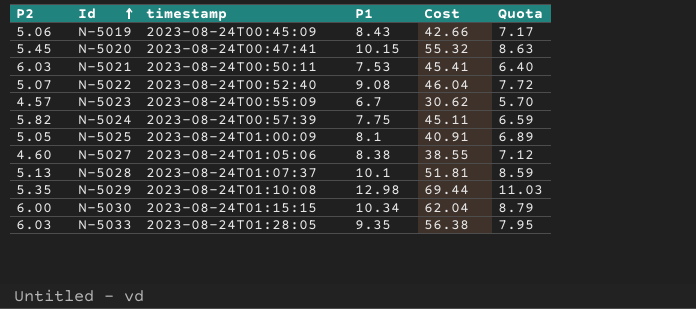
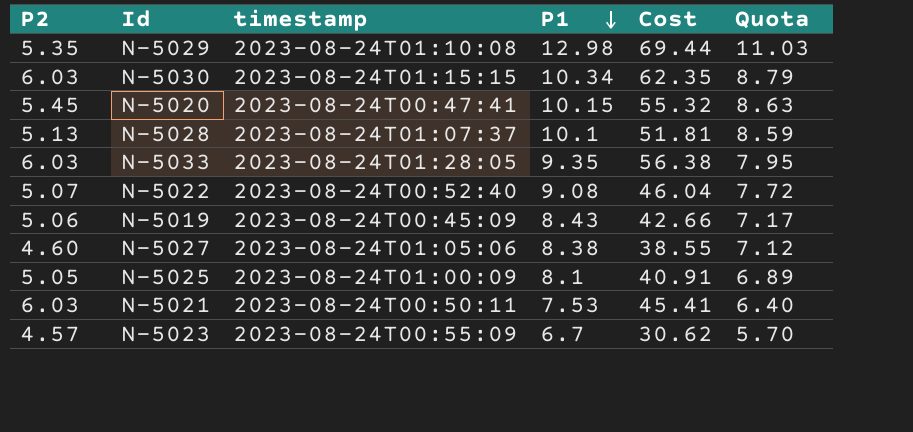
row order: Id ascending -> P1 descending
row N-5024: 5.82 | 2023-08-24T00:57:39 | 7.75 | 45.11 | 6.59 -> none
N-5030 | P2: 6.00 -> 6.03
N-5030 | Cost: 62.04 -> 62.35

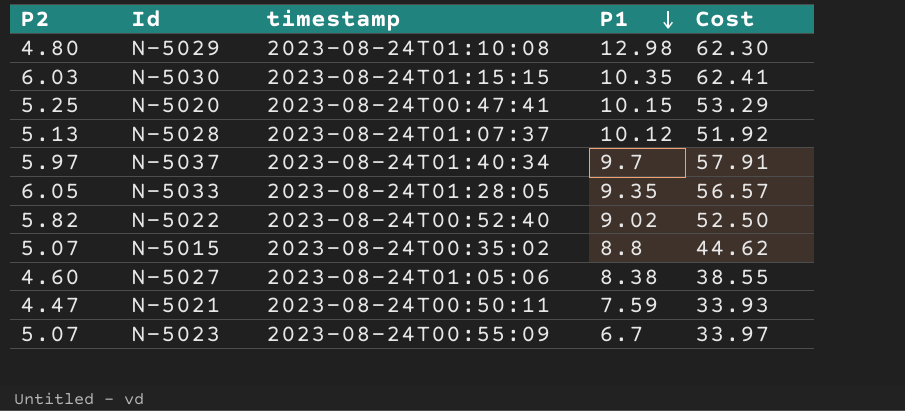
column Quota | formula: [P1] * 0.85 -> none
row N-5019: 5.06 | 2023-08-24T00:45:09 | 8.43 | 42.66 | 7.17 -> none
row N-5025: 5.05 | 2023-08-24T01:00:09 | 8.1 | 40.91 | 6.89 -> none
N-5029 | P2: 5.35 -> 4.80
N-5029 | Cost: 69.44 -> 62.30
N-5030 | P1: 10.34 -> 10.35
N-5030 | Cost: 62.35 -> 62.41
N-5020 | P2: 5.45 -> 5.25
N-5020 | Cost: 55.32 -> 53.29
N-5028 | P1: 10.1 -> 10.12
N-5028 | Cost: 51.81 -> 51.92
row N-5037: none -> 5.97 | 2023-08-24T01:40:34 | 9.7 | 57.91
N-5033 | P2: 6.03 -> 6.05
N-5033 | Cost: 56.38 -> 56.57
N-5022 | P2: 5.07 -> 5.82
N-5022 | P1: 9.08 -> 9.02
N-5022 | Cost: 46.04 -> 52.50
row N-5015: none -> 5.07 | 2023-08-24T00:35:02 | 8.8 | 44.62
N-5021 | P2: 6.03 -> 4.47
N-5021 | P1: 7.53 -> 7.59
N-5021 | Cost: 45.41 -> 33.93
N-5023 | P2: 4.57 -> 5.07
N-5023 | Cost: 30.62 -> 33.97

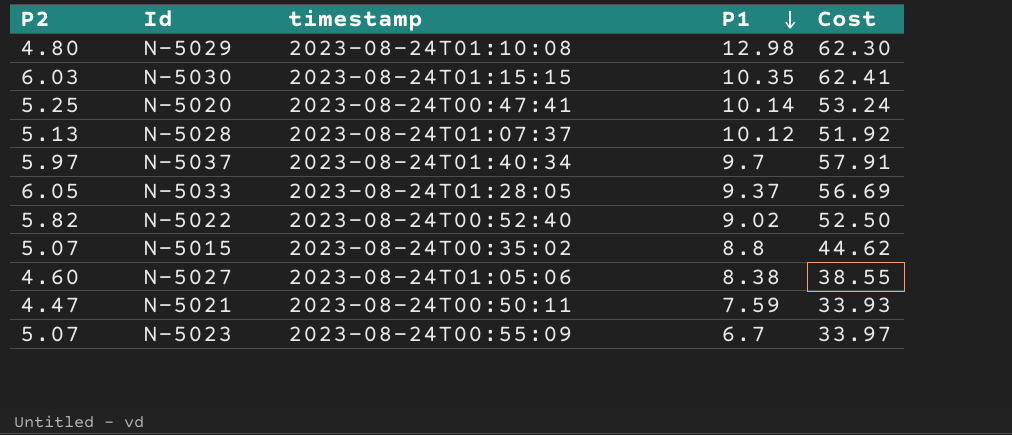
N-5020 | P1: 10.15 -> 10.14
N-5020 | Cost: 53.29 -> 53.24
N-5033 | P1: 9.35 -> 9.37
N-5033 | Cost: 56.57 -> 56.69

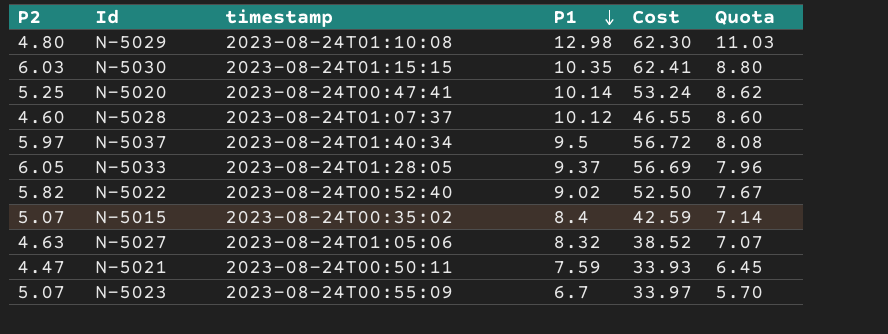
column Quota | formula: none -> [P1] * 0.85
N-5028 | P2: 5.13 -> 4.60
N-5028 | Cost: 51.92 -> 46.55
N-5037 | P1: 9.7 -> 9.5
N-5037 | Cost: 57.91 -> 56.72
N-5015 | P1: 8.8 -> 8.4
N-5015 | Cost: 44.62 -> 42.59
N-5027 | P2: 4.60 -> 4.63
N-5027 | P1: 8.38 -> 8.32
N-5027 | Cost: 38.55 -> 38.52

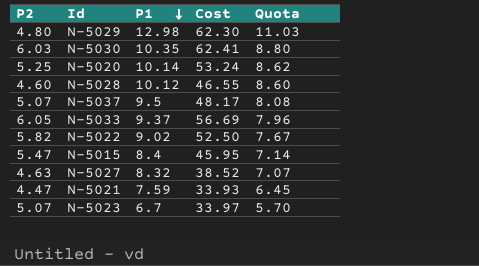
column timestamp | position: 3 -> none
N-5037 | P2: 5.97 -> 5.07
N-5037 | Cost: 56.72 -> 48.17
N-5015 | P2: 5.07 -> 5.47
N-5015 | Cost: 42.59 -> 45.95

